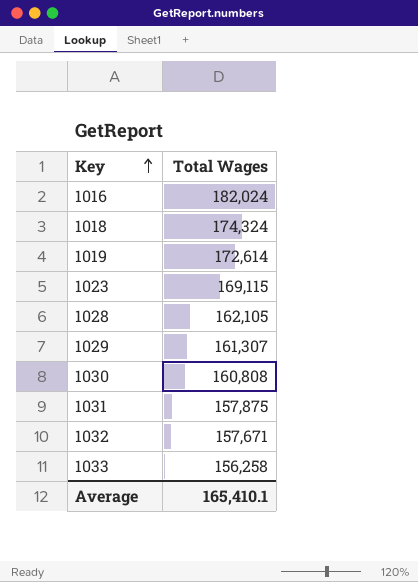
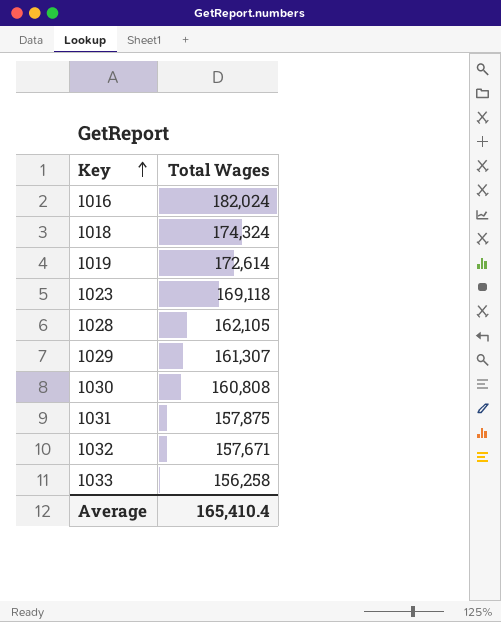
1023 | Total Wages: 169,115 -> 169,118
Average | Total Wages: 165,410.1 -> 165,410.4

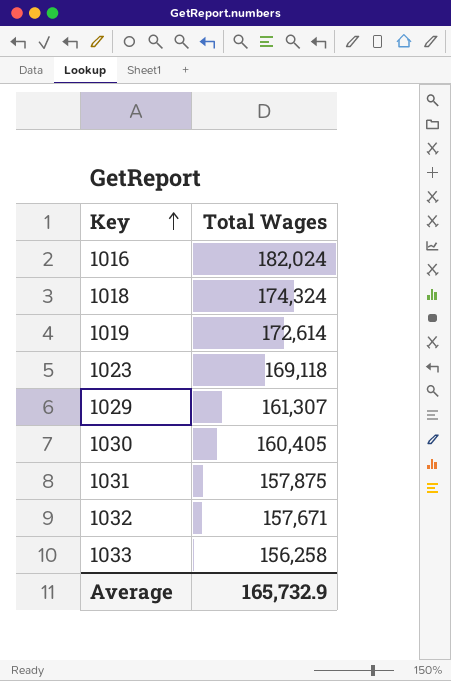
row 1028: 162,105 -> none
1030 | Total Wages: 160,808 -> 160,405
Average | Total Wages: 165,410.4 -> 165,732.9

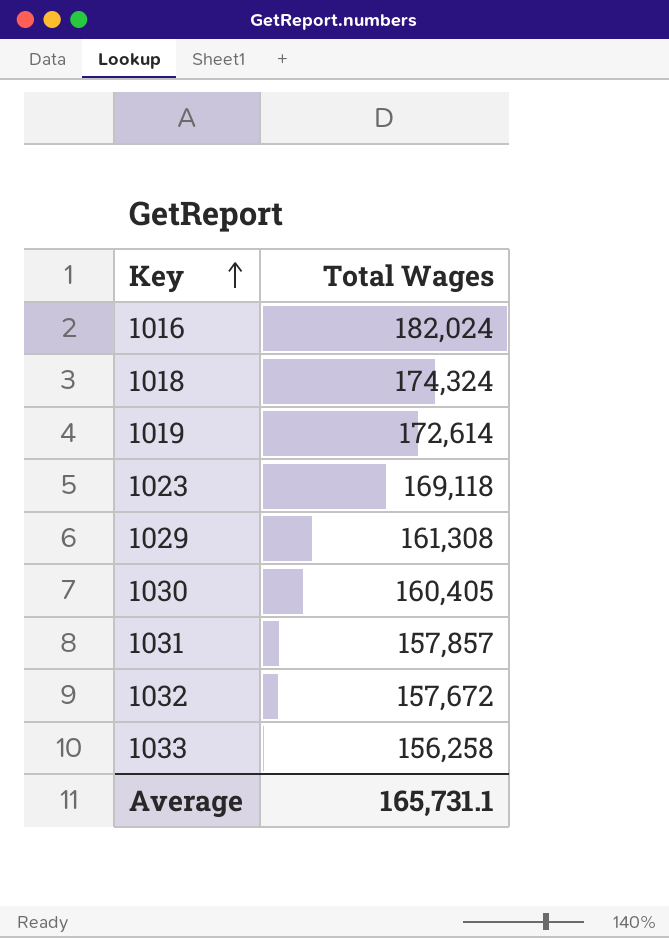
1029 | Total Wages: 161,307 -> 161,308
1031 | Total Wages: 157,875 -> 157,857
1032 | Total Wages: 157,671 -> 157,672
Average | Total Wages: 165,732.9 -> 165,731.1

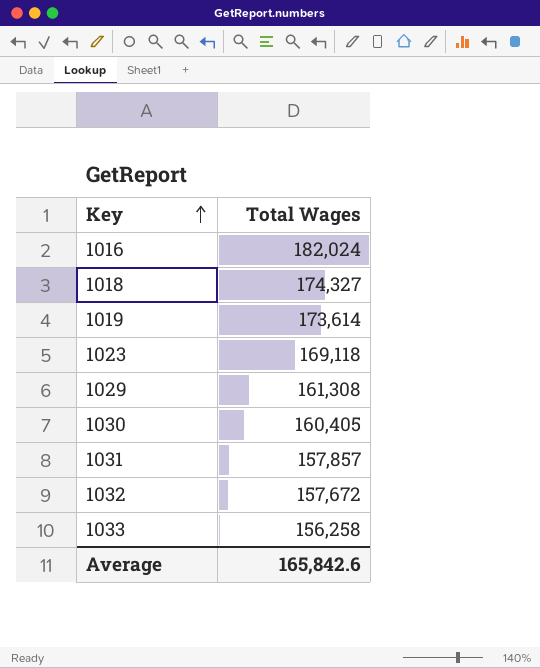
1018 | Total Wages: 174,324 -> 174,327
1019 | Total Wages: 172,614 -> 173,614
Average | Total Wages: 165,731.1 -> 165,842.6

